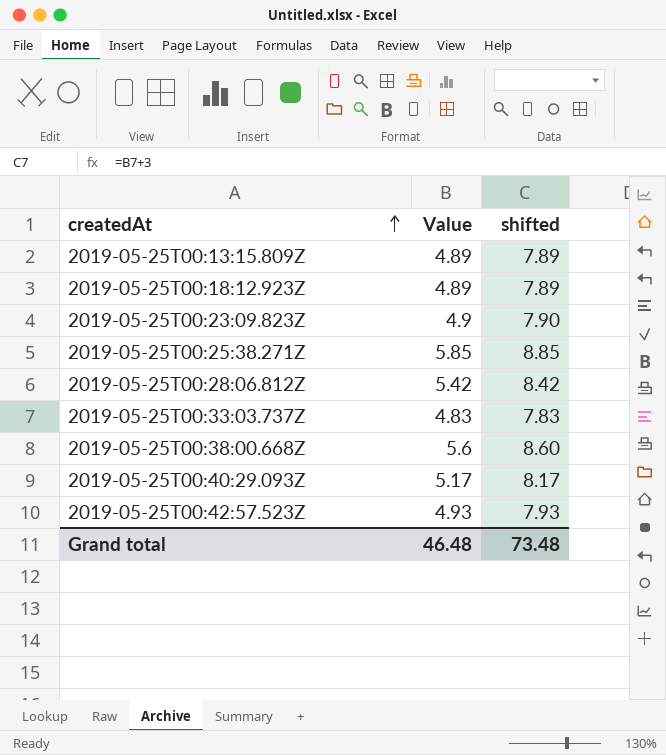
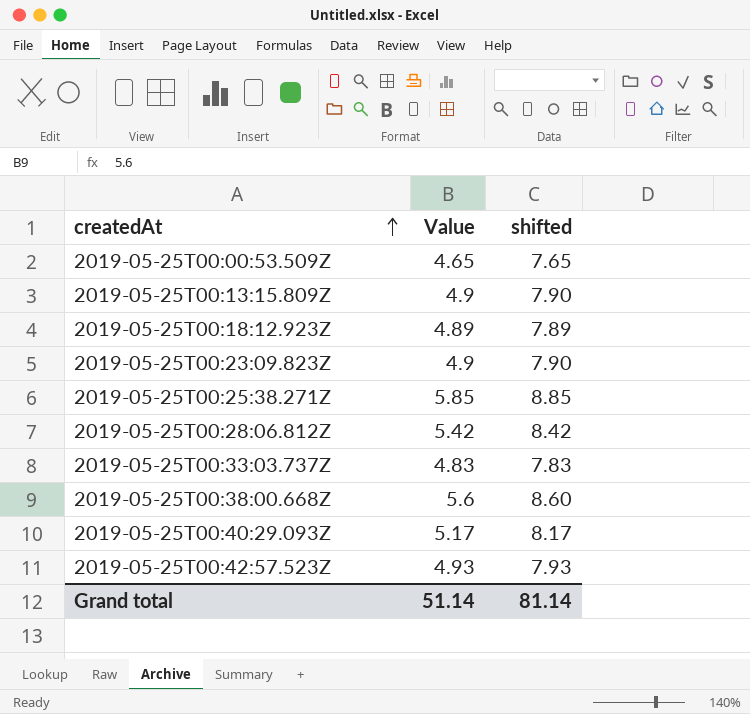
row 2019-05-25T00:00:53.509Z: none -> 4.65 | 7.65
2019-05-25T00:13:15.809Z | Value: 4.89 -> 4.9
2019-05-25T00:13:15.809Z | shifted: 7.89 -> 7.90
Grand total | Value: 46.48 -> 51.14
Grand total | shifted: 73.48 -> 81.14

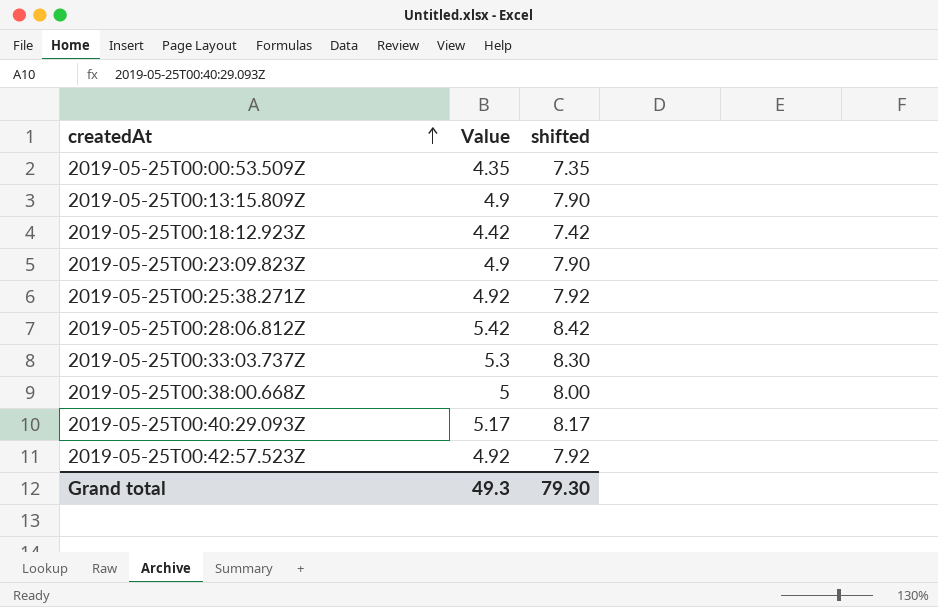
2019-05-25T00:00:53.509Z | Value: 4.65 -> 4.35
2019-05-25T00:00:53.509Z | shifted: 7.65 -> 7.35
2019-05-25T00:18:12.923Z | Value: 4.89 -> 4.42
2019-05-25T00:18:12.923Z | shifted: 7.89 -> 7.42
2019-05-25T00:25:38.271Z | Value: 5.85 -> 4.92
2019-05-25T00:25:38.271Z | shifted: 8.85 -> 7.92
2019-05-25T00:33:03.737Z | Value: 4.83 -> 5.3
2019-05-25T00:33:03.737Z | shifted: 7.83 -> 8.30
2019-05-25T00:38:00.668Z | Value: 5.6 -> 5
2019-05-25T00:38:00.668Z | shifted: 8.60 -> 8.00
2019-05-25T00:42:57.523Z | Value: 4.93 -> 4.92
2019-05-25T00:42:57.523Z | shifted: 7.93 -> 7.92
Grand total | Value: 51.14 -> 49.3
Grand total | shifted: 81.14 -> 79.30

